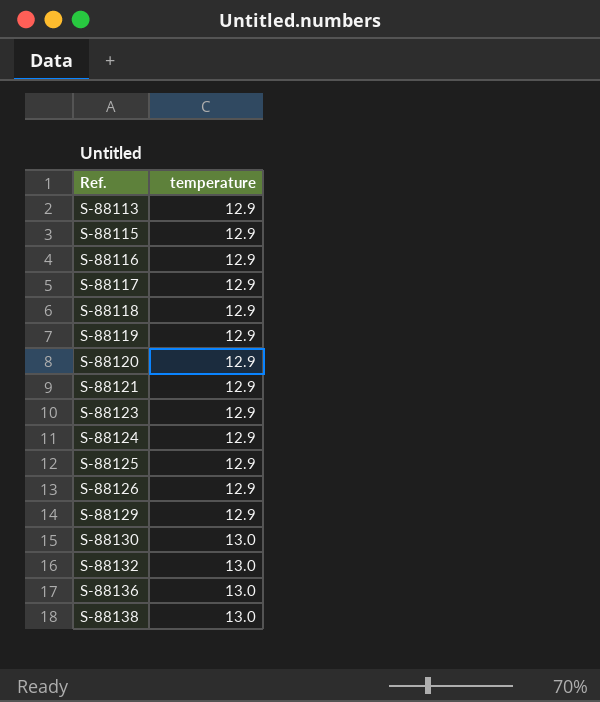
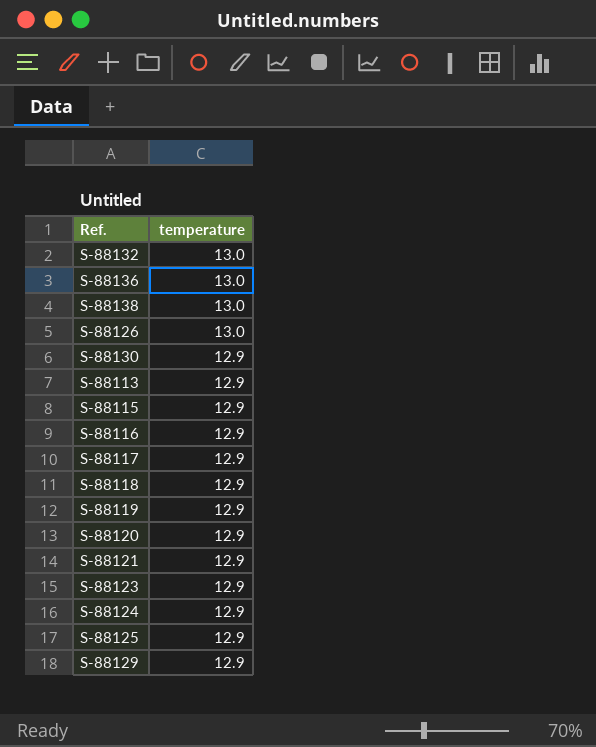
row order: Ref. ascending -> temperature descending
S-88126 | temperature: 12.9 -> 13.0
S-88130 | temperature: 13.0 -> 12.9

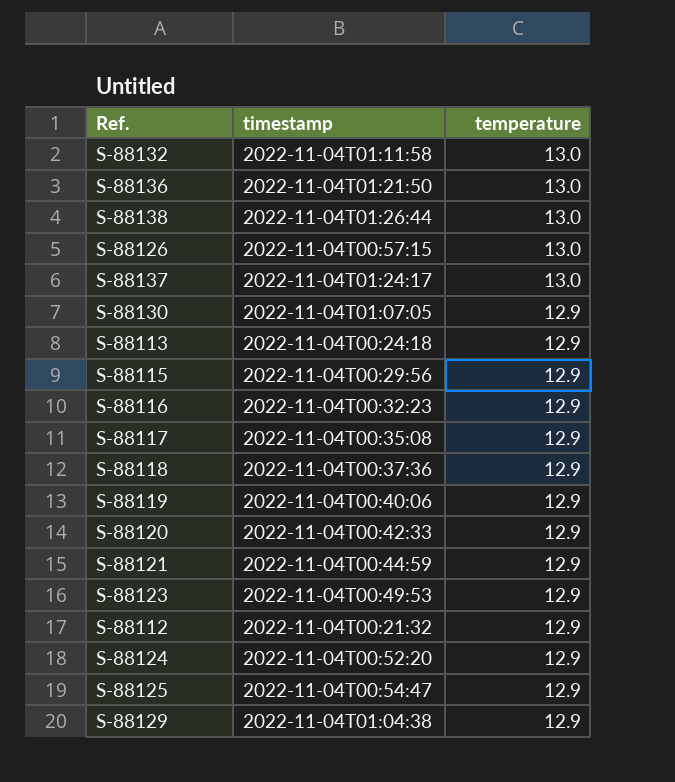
column timestamp | position: none -> 2
row S-88137: none -> 2022-11-04T01:24:17 | 13.0
row S-88112: none -> 2022-11-04T00:21:32 | 12.9

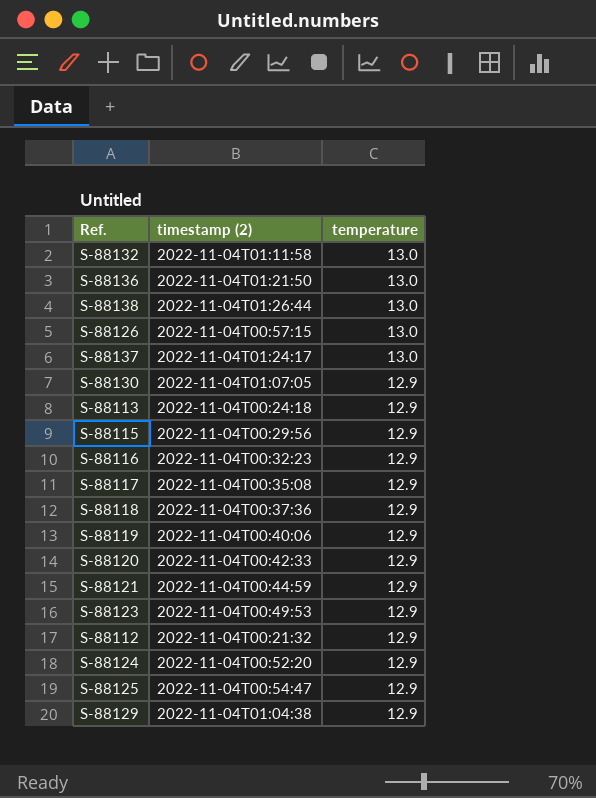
column name: timestamp -> timestamp (2)

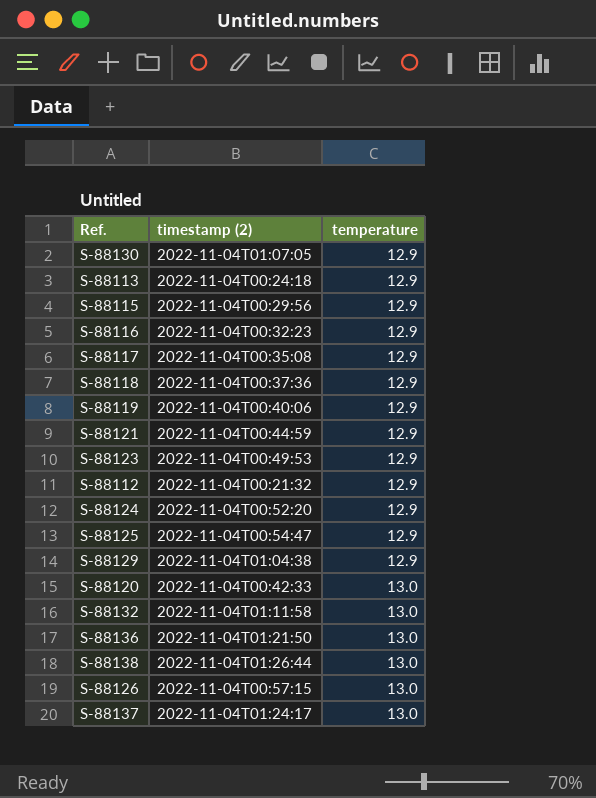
row order: temperature descending -> temperature ascending
S-88120 | temperature: 12.9 -> 13.0

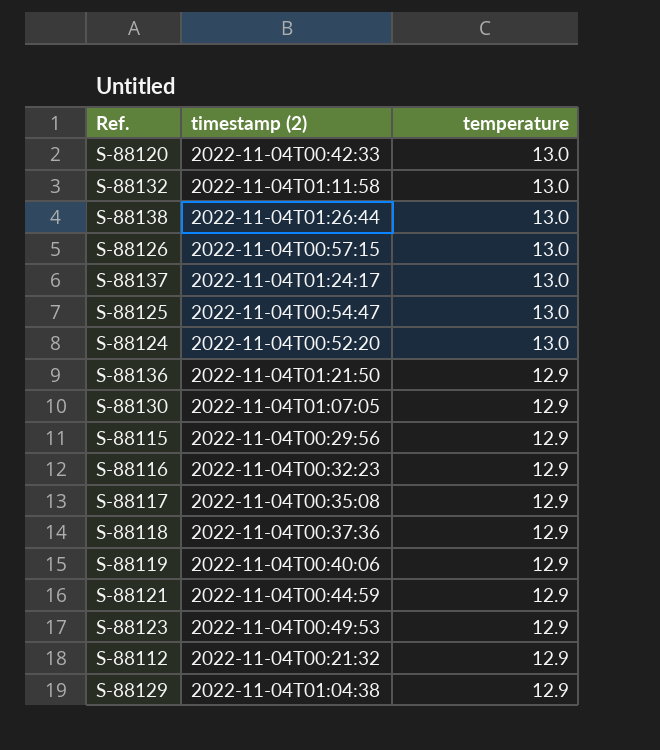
row order: temperature ascending -> temperature descending
row S-88113: 2022-11-04T00:24:18 | 12.9 -> none
S-88125 | temperature: 12.9 -> 13.0
S-88124 | temperature: 12.9 -> 13.0
S-88136 | temperature: 13.0 -> 12.9

